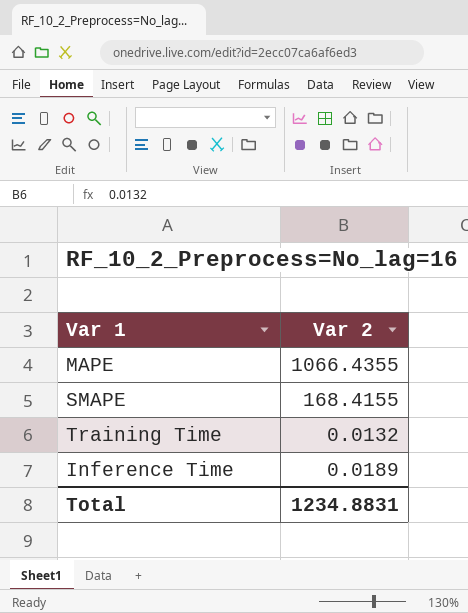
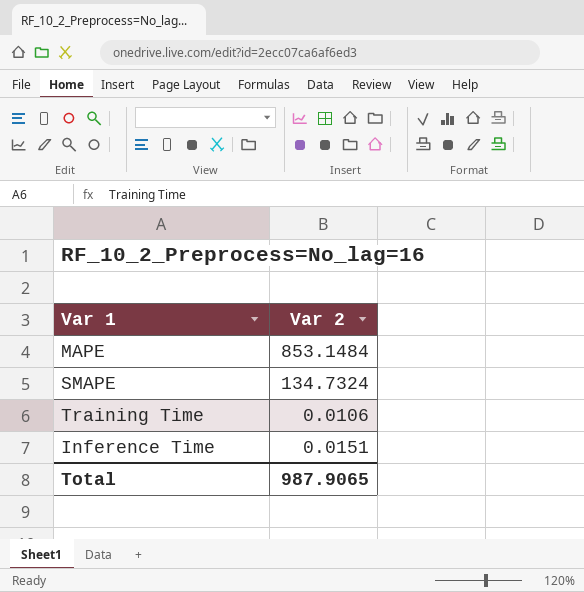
MAPE | Var 2: 1066.4355 -> 853.1484
SMAPE | Var 2: 168.4155 -> 134.7324
Training Time | Var 2: 0.0132 -> 0.0106
Inference Time | Var 2: 0.0189 -> 0.0151
Total | Var 2: 1234.8831 -> 987.9065

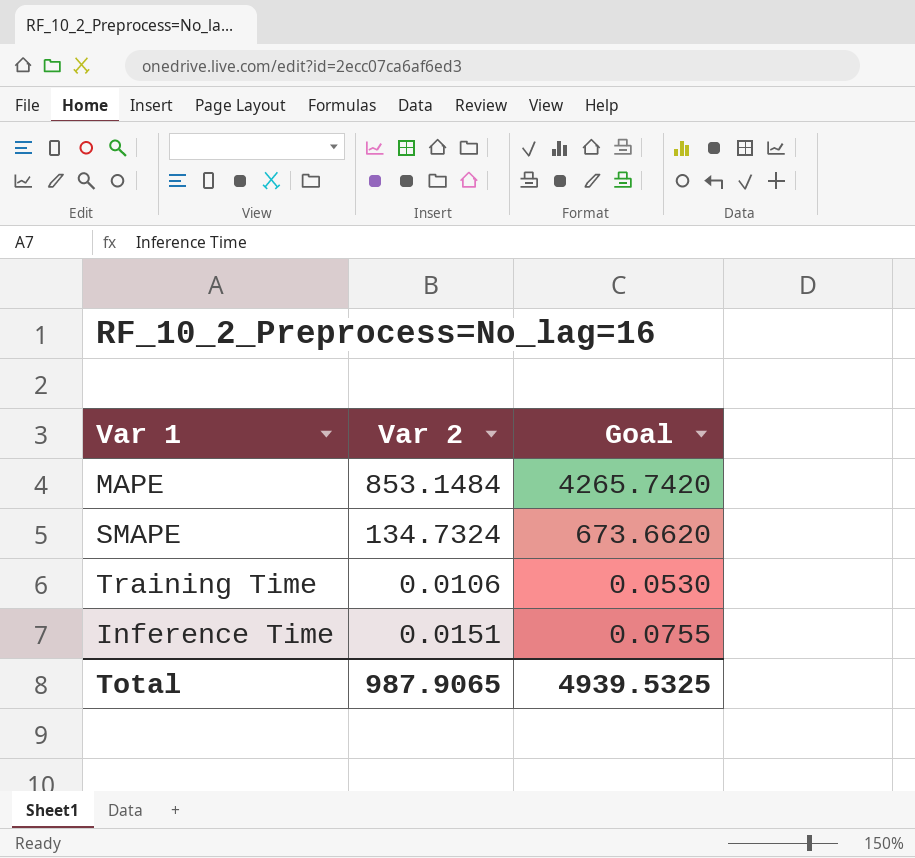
column Goal | formula: none -> [Var 2] * 5

